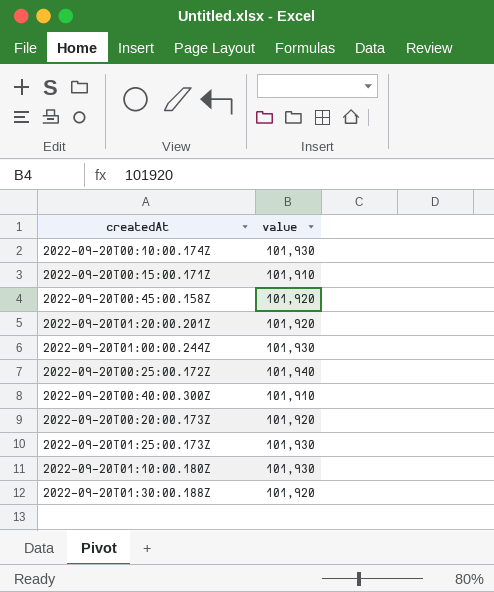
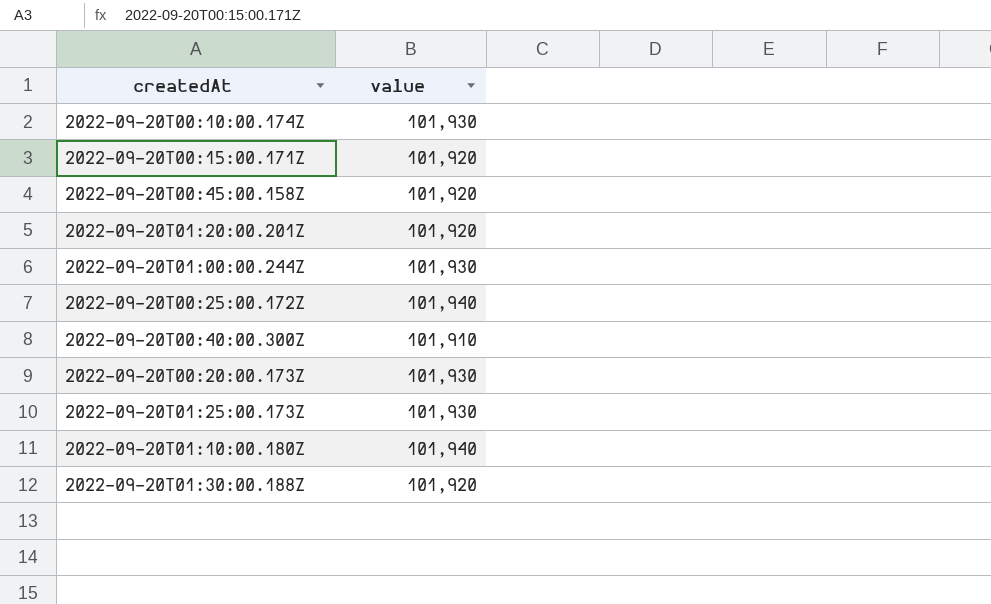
2022-09-20T00:15:00.171Z | value: 101,910 -> 101,920
2022-09-20T00:20:00.173Z | value: 101,920 -> 101,930
2022-09-20T01:10:00.180Z | value: 101,930 -> 101,940

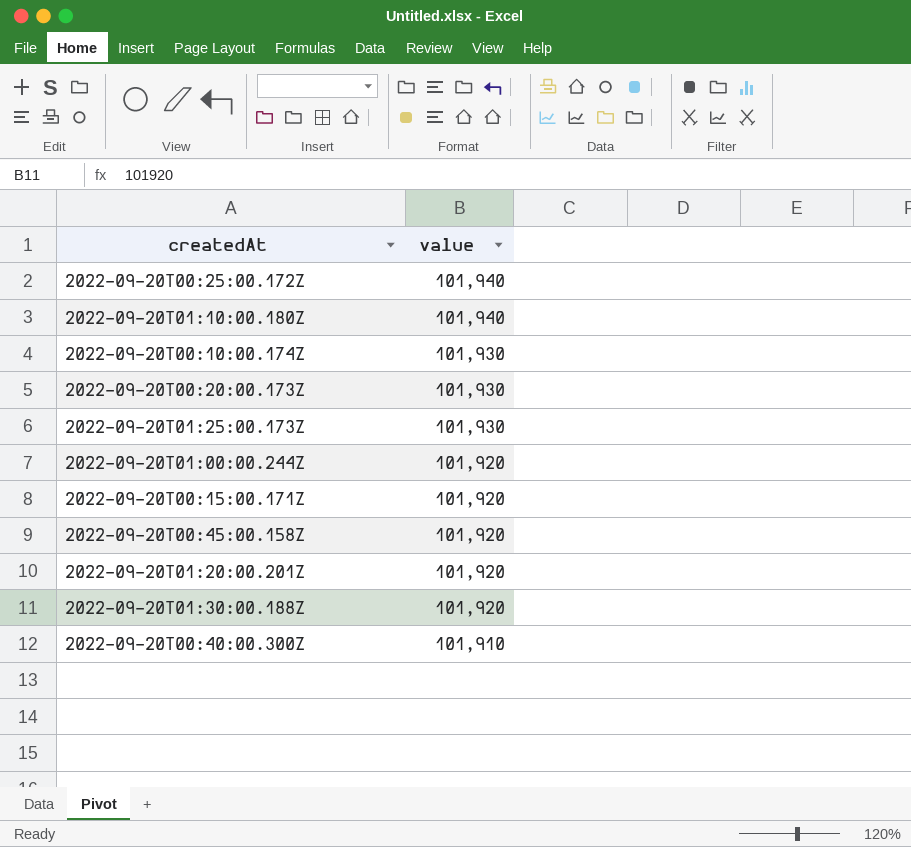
row order: none -> value descending
2022-09-20T01:00:00.244Z | value: 101,930 -> 101,920

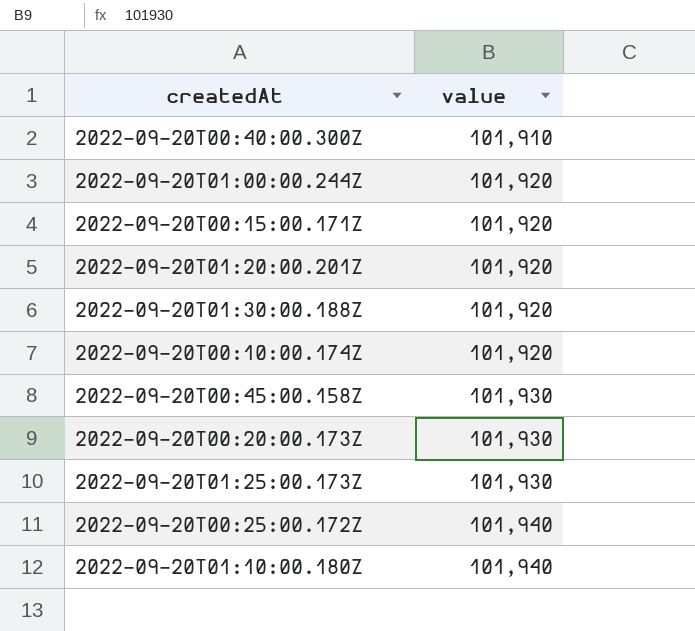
row order: value descending -> value ascending
2022-09-20T00:10:00.174Z | value: 101,930 -> 101,920
2022-09-20T00:45:00.158Z | value: 101,920 -> 101,930

